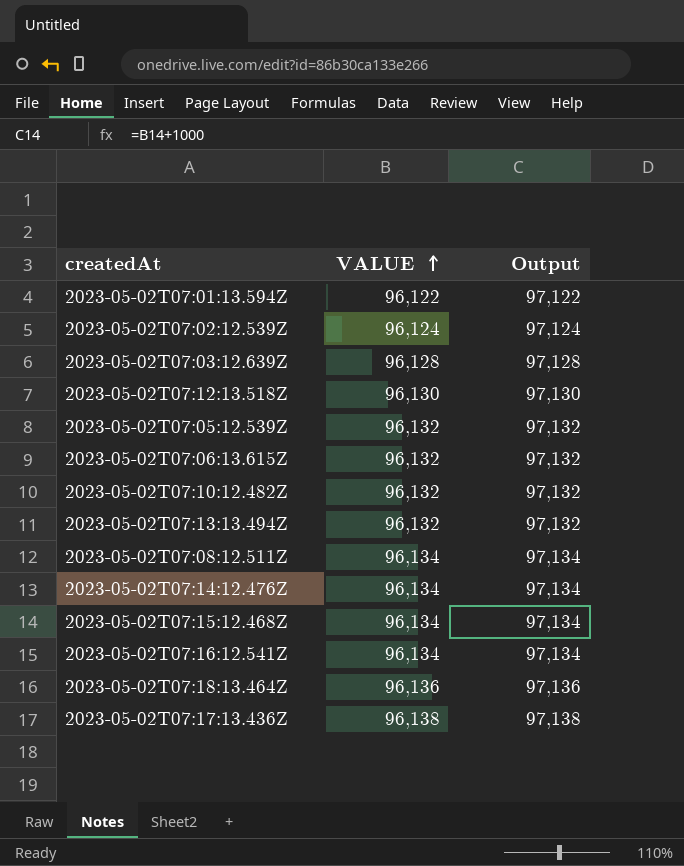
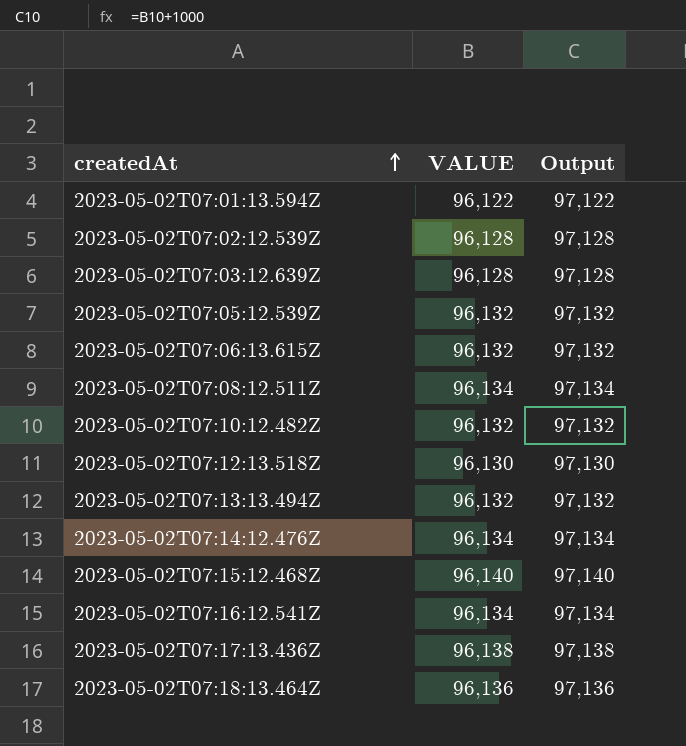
row order: VALUE ascending -> createdAt ascending
2023-05-02T07:02:12.539Z | VALUE: 96,124 -> 96,128
2023-05-02T07:02:12.539Z | Output: 97,124 -> 97,128
2023-05-02T07:15:12.468Z | VALUE: 96,134 -> 96,140
2023-05-02T07:15:12.468Z | Output: 97,134 -> 97,140

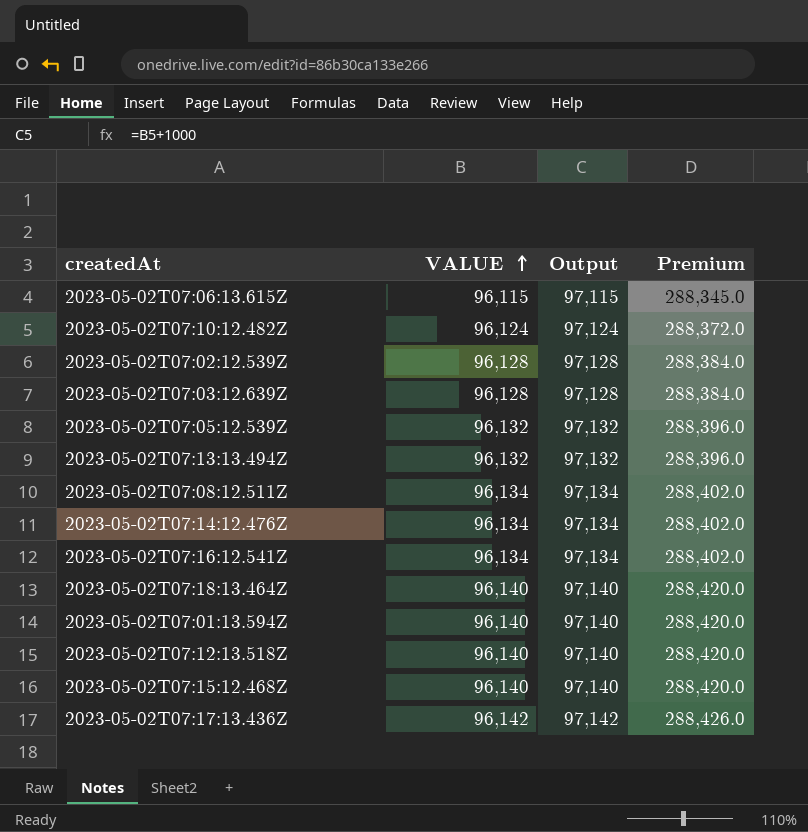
row order: createdAt ascending -> VALUE ascending
column Premium | formula: none -> [VALUE] * 3
2023-05-02T07:06:13.615Z | VALUE: 96,132 -> 96,115
2023-05-02T07:06:13.615Z | Output: 97,132 -> 97,115
2023-05-02T07:10:12.482Z | VALUE: 96,132 -> 96,124
2023-05-02T07:10:12.482Z | Output: 97,132 -> 97,124
2023-05-02T07:18:13.464Z | VALUE: 96,136 -> 96,140
2023-05-02T07:18:13.464Z | Output: 97,136 -> 97,140
2023-05-02T07:01:13.594Z | VALUE: 96,122 -> 96,140
2023-05-02T07:01:13.594Z | Output: 97,122 -> 97,140
2023-05-02T07:12:13.518Z | VALUE: 96,130 -> 96,140
2023-05-02T07:12:13.518Z | Output: 97,130 -> 97,140
2023-05-02T07:17:13.436Z | VALUE: 96,138 -> 96,142
2023-05-02T07:17:13.436Z | Output: 97,138 -> 97,142

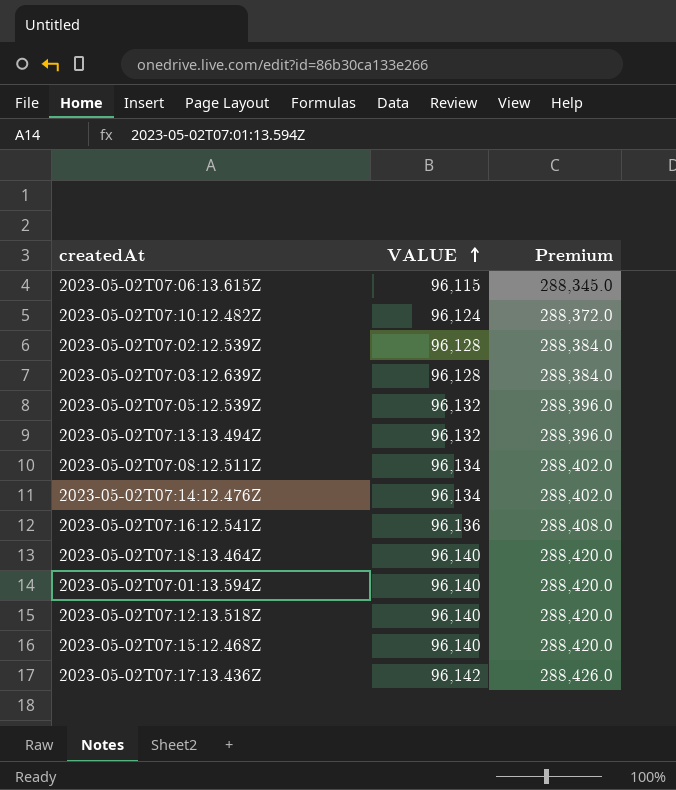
column Output | formula: [VALUE] + 1000 -> none
2023-05-02T07:16:12.541Z | VALUE: 96,134 -> 96,136
2023-05-02T07:16:12.541Z | Premium: 288,402.0 -> 288,408.0

